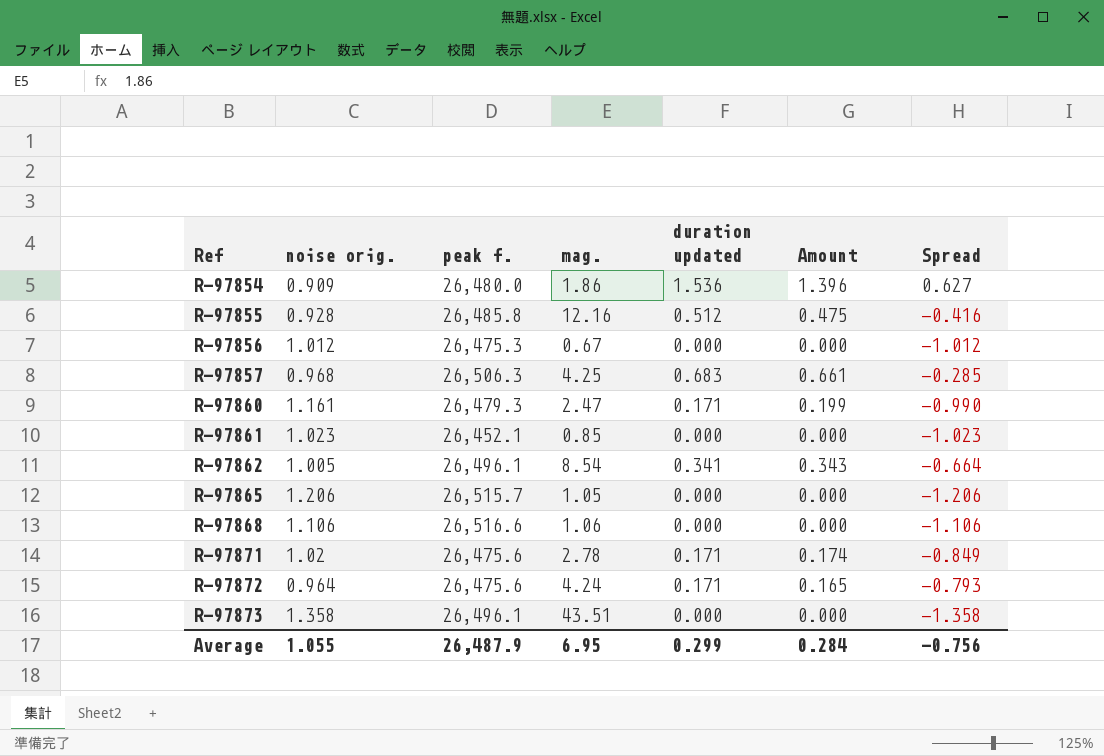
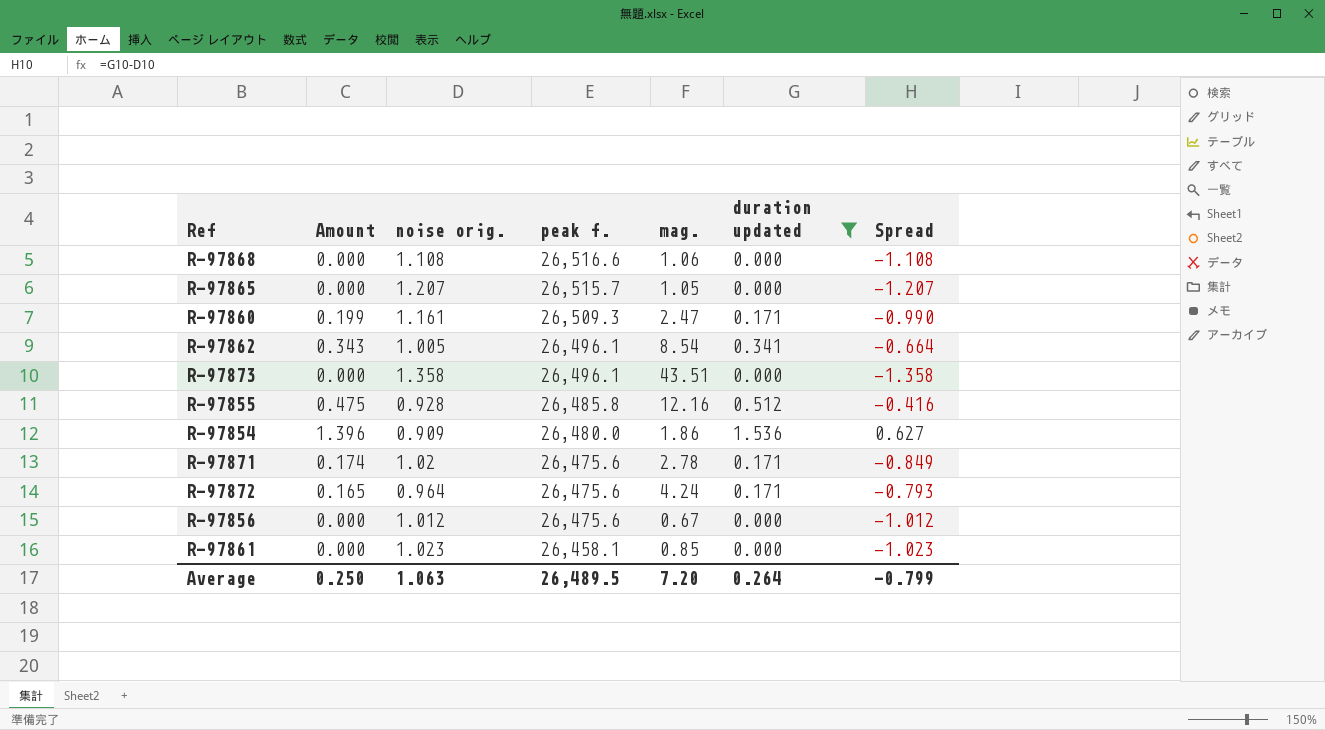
filter: none -> duration updated != 0.683
row order: Ref ascending -> peak f. descending
column Amount | position: 6 -> 2
R-97868 | noise orig.: 1.106 -> 1.108
R-97868 | Spread: -1.106 -> -1.108
R-97865 | noise orig.: 1.206 -> 1.207
R-97865 | Spread: -1.206 -> -1.207
R-97860 | peak f.: 26,479.3 -> 26,509.3
R-97856 | peak f.: 26,475.3 -> 26,475.6
R-97861 | peak f.: 26,452.1 -> 26,458.1
Average | Amount: 0.284 -> 0.250
Average | noise orig.: 1.055 -> 1.063
Average | peak f.: 26,487.9 -> 26,489.5
Average | mag.: 6.95 -> 7.20
Average | duration updated: 0.299 -> 0.264
Average | Spread: -0.756 -> -0.799

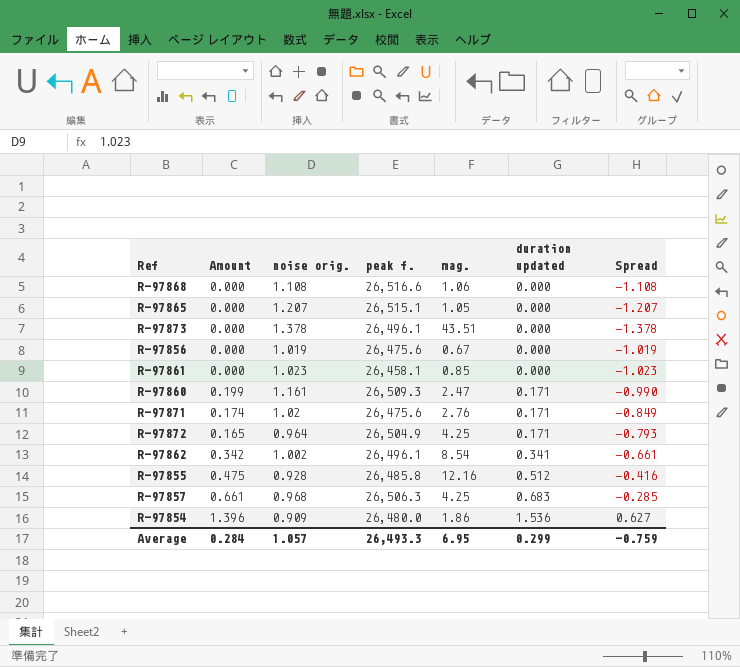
filter: duration updated != 0.683 -> none
row order: peak f. descending -> duration updated ascending
R-97865 | peak f.: 26,515.7 -> 26,515.1
R-97873 | noise orig.: 1.358 -> 1.378
R-97873 | Spread: -1.358 -> -1.378
R-97856 | noise orig.: 1.012 -> 1.019
R-97856 | Spread: -1.012 -> -1.019
R-97871 | mag.: 2.78 -> 2.76
R-97872 | peak f.: 26,475.6 -> 26,504.9
R-97872 | mag.: 4.24 -> 4.25
R-97862 | Amount: 0.343 -> 0.342
R-97862 | noise orig.: 1.005 -> 1.002
R-97862 | Spread: -0.664 -> -0.661
Average | Amount: 0.250 -> 0.284
Average | noise orig.: 1.063 -> 1.057
Average | peak f.: 26,489.5 -> 26,493.3
Average | mag.: 7.20 -> 6.95
Average | duration updated: 0.264 -> 0.299
Average | Spread: -0.799 -> -0.759

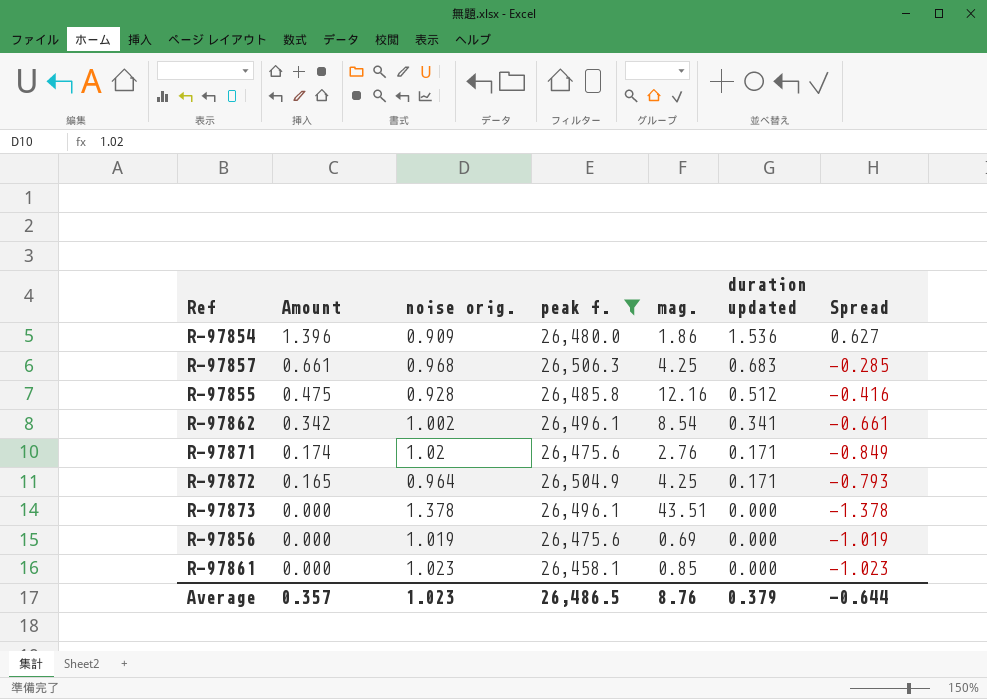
filter: none -> peak f. <= 26,506.3
row order: duration updated ascending -> Amount descending
R-97856 | mag.: 0.67 -> 0.69
Average | Amount: 0.284 -> 0.357
Average | noise orig.: 1.057 -> 1.023
Average | peak f.: 26,493.3 -> 26,486.5
Average | mag.: 6.95 -> 8.76
Average | duration updated: 0.299 -> 0.379
Average | Spread: -0.759 -> -0.644

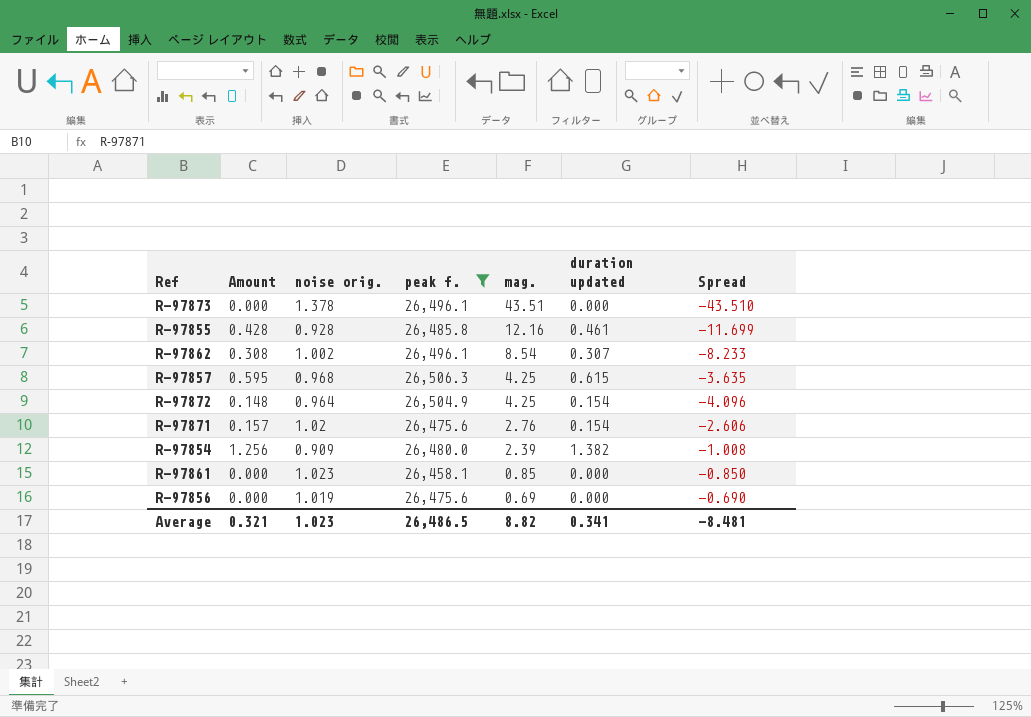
row order: Amount descending -> mag. descending
column Spread | formula: [duration updated] - [noise orig.] -> [duration updated] - [mag.]
R-97855 | Amount: 0.475 -> 0.428
R-97855 | duration updated: 0.512 -> 0.461
R-97862 | Amount: 0.342 -> 0.308
R-97862 | duration updated: 0.341 -> 0.307
R-97857 | Amount: 0.661 -> 0.595
R-97857 | duration updated: 0.683 -> 0.615
R-97872 | Amount: 0.165 -> 0.148
R-97872 | duration updated: 0.171 -> 0.154
R-97871 | Amount: 0.174 -> 0.157
R-97871 | duration updated: 0.171 -> 0.154
R-97854 | Amount: 1.396 -> 1.256
R-97854 | mag.: 1.86 -> 2.39
R-97854 | duration updated: 1.536 -> 1.382
Average | Amount: 0.357 -> 0.321
Average | mag.: 8.76 -> 8.82
Average | duration updated: 0.379 -> 0.341
Average | Spread: -0.644 -> -8.481

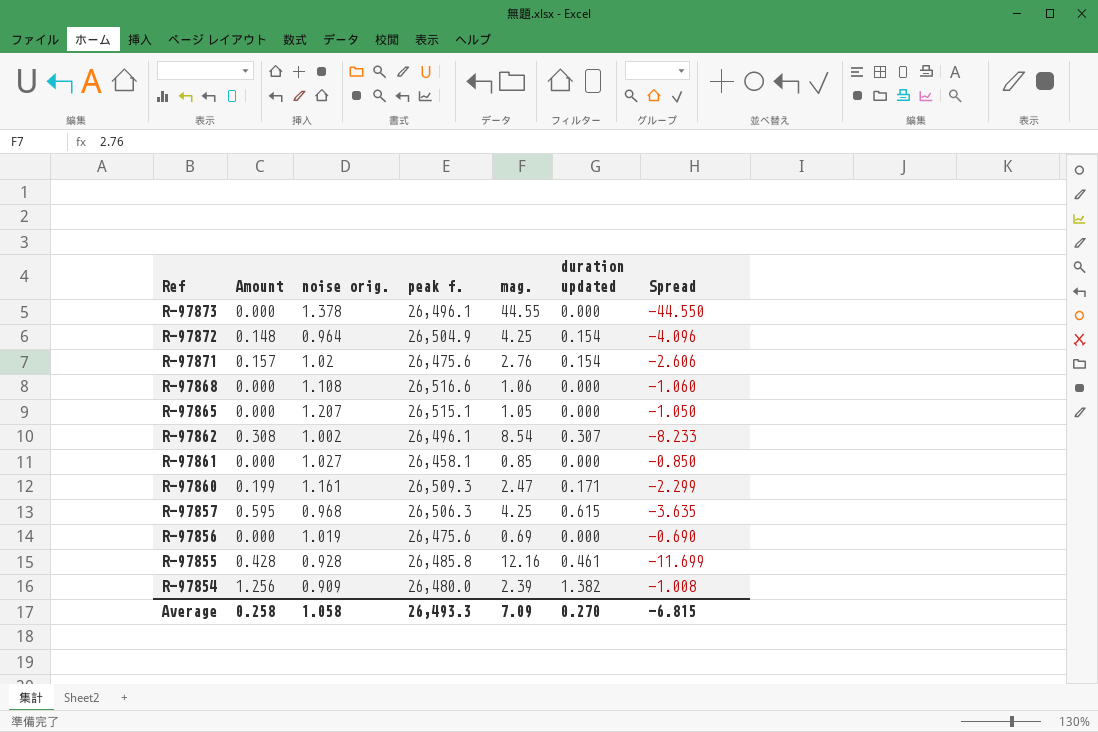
filter: peak f. <= 26,506.3 -> none
row order: mag. descending -> Ref descending
R-97873 | mag.: 43.51 -> 44.55
R-97873 | Spread: -43.510 -> -44.550
R-97861 | noise orig.: 1.023 -> 1.027
Average | Amount: 0.321 -> 0.258
Average | noise orig.: 1.023 -> 1.058
Average | peak f.: 26,486.5 -> 26,493.3
Average | mag.: 8.82 -> 7.09
Average | duration updated: 0.341 -> 0.270
Average | Spread: -8.481 -> -6.815

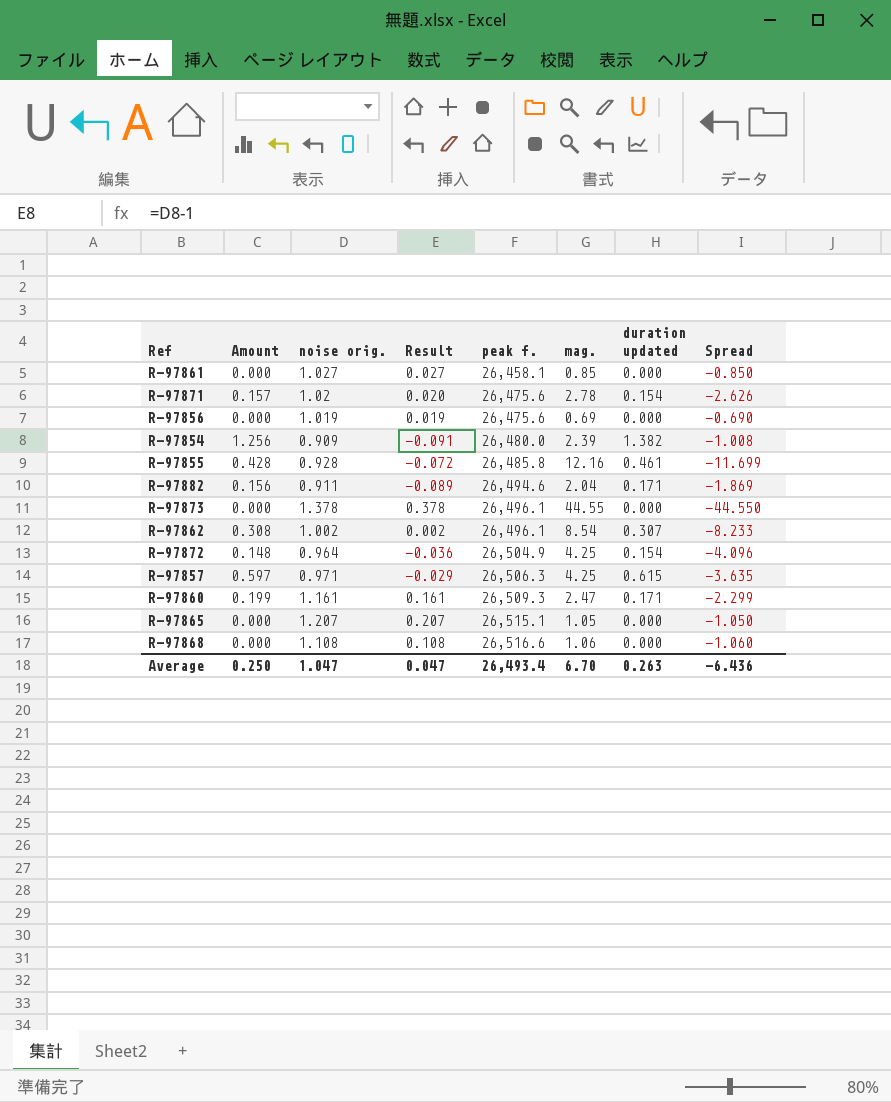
row order: Ref descending -> peak f. ascending
column Result | formula: none -> [noise orig.] - 1
R-97871 | mag.: 2.76 -> 2.78
R-97871 | Spread: -2.606 -> -2.626
row R-97882: none -> 0.156 | 0.911 | -0.089 | 26,494.6 | 2.04 | 0.171 | -1.869
R-97857 | Amount: 0.595 -> 0.597
R-97857 | noise orig.: 0.968 -> 0.971
Average | Amount: 0.258 -> 0.250
Average | noise orig.: 1.058 -> 1.047
Average | peak f.: 26,493.3 -> 26,493.4
Average | mag.: 7.09 -> 6.70
Average | duration updated: 0.270 -> 0.263
Average | Spread: -6.815 -> -6.436

